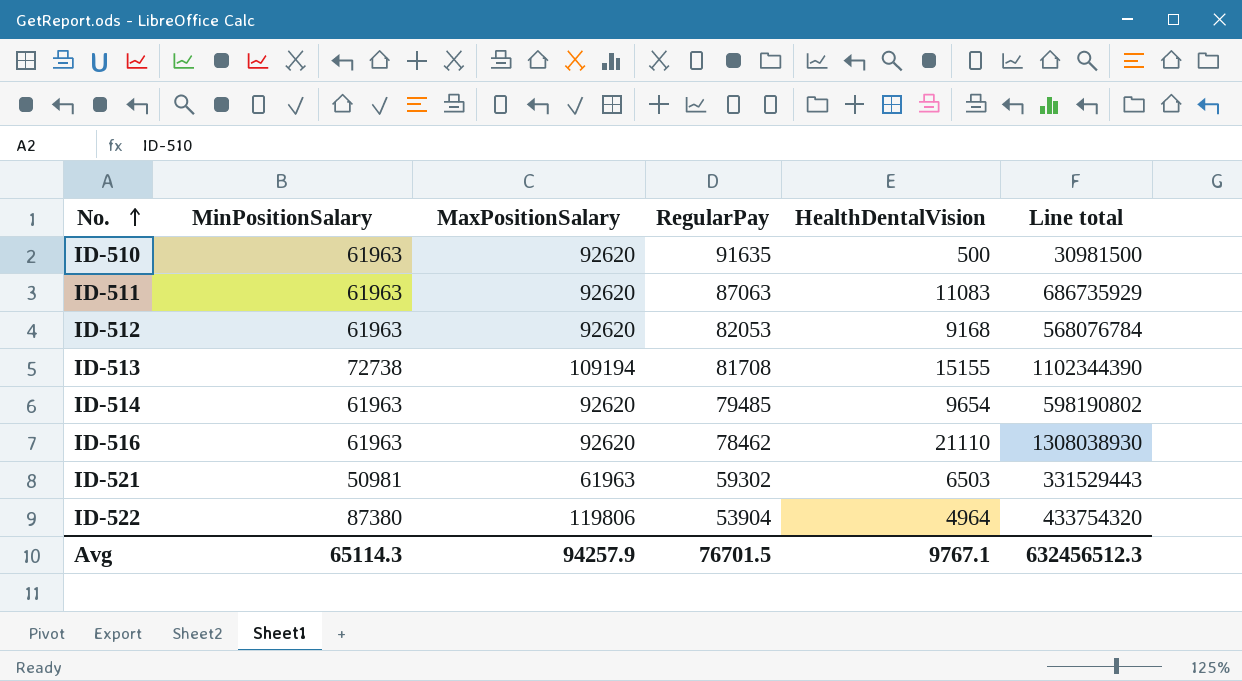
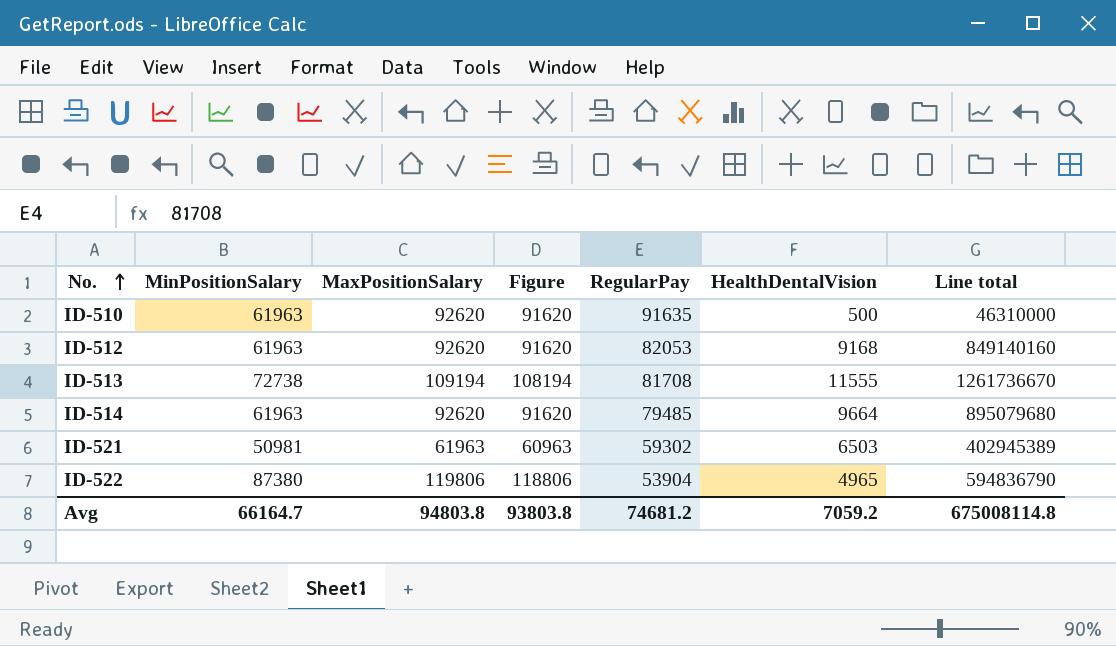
column Figure | formula: none -> [MaxPositionSalary] - 1000
column Line total | formula: [MinPositionSalary] * [HealthDentalVision] -> [MaxPositionSalary] * [HealthDentalVision]
row ID-511: 61963 | 92620 | 87063 | 11083 | 686735929 -> none
row ID-516: 61963 | 92620 | 78462 | 21110 | 1308038930 -> none
ID-513 | HealthDentalVision: 15155 -> 11555
ID-514 | HealthDentalVision: 9654 -> 9664
ID-522 | HealthDentalVision: 4964 -> 4965
Avg | MinPositionSalary: 65114.3 -> 66164.7
Avg | MaxPositionSalary: 94257.9 -> 94803.8
Avg | RegularPay: 76701.5 -> 74681.2
Avg | HealthDentalVision: 9767.1 -> 7059.2
Avg | Line total: 632456512.3 -> 675008114.8

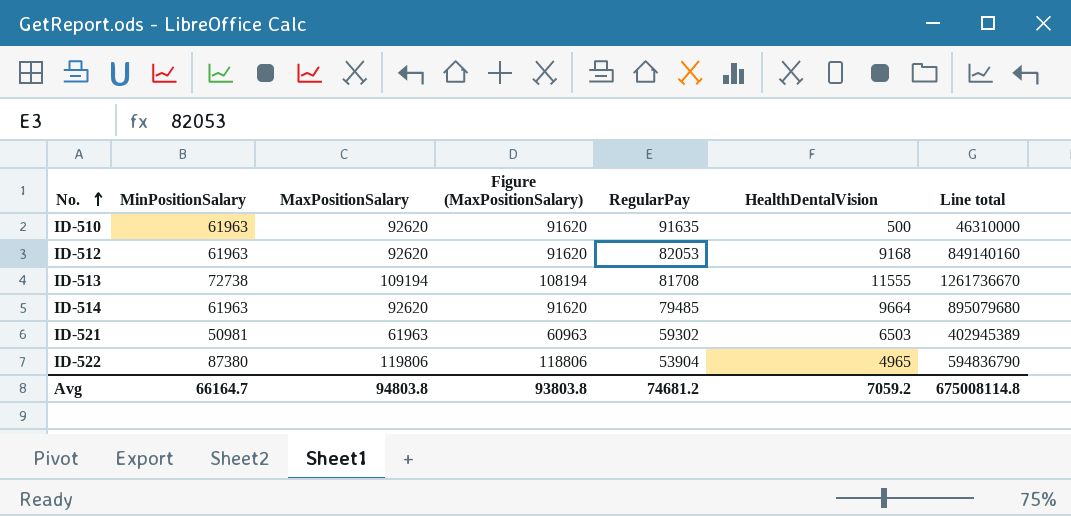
column name: Figure -> Figure (MaxPositionSalary)

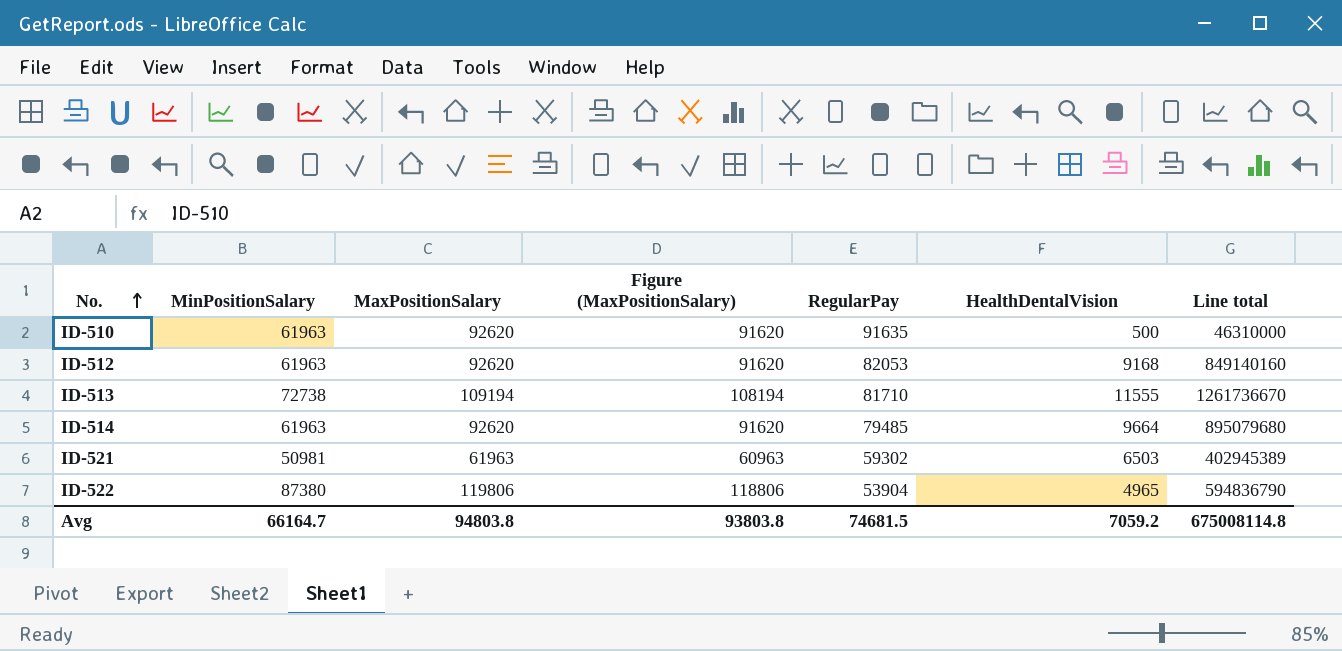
ID-513 | RegularPay: 81708 -> 81710
Avg | RegularPay: 74681.2 -> 74681.5

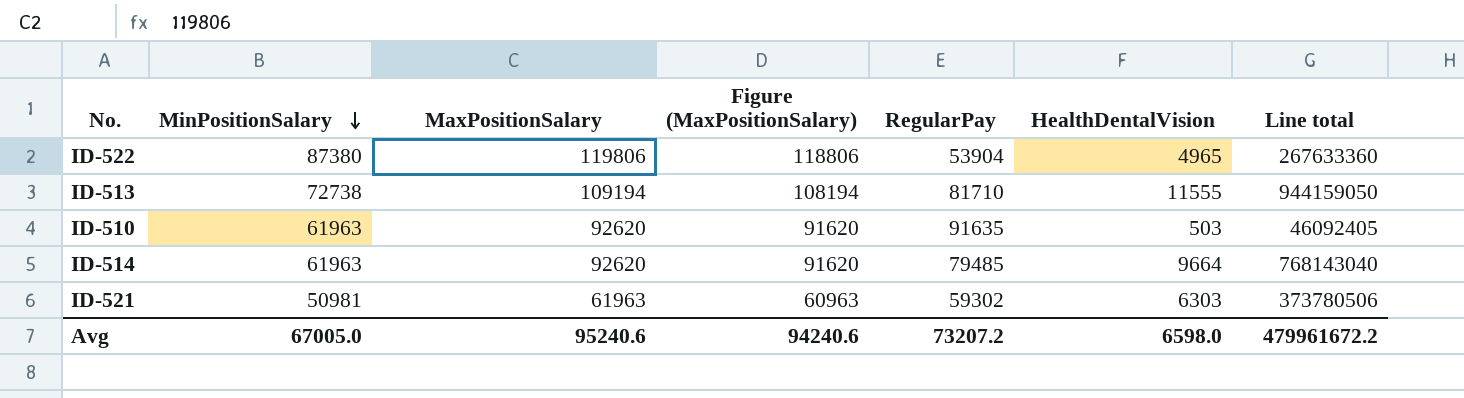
row order: No. ascending -> MinPositionSalary descending
column Line total | formula: [MaxPositionSalary] * [HealthDentalVision] -> [RegularPay] * [HealthDentalVision]
row ID-512: 61963 | 92620 | 91620 | 82053 | 9168 | 849140160 -> none
ID-510 | HealthDentalVision: 500 -> 503
ID-521 | HealthDentalVision: 6503 -> 6303
Avg | MinPositionSalary: 66164.7 -> 67005.0
Avg | MaxPositionSalary: 94803.8 -> 95240.6
Avg | Figure (MaxPositionSalary): 93803.8 -> 94240.6
Avg | RegularPay: 74681.5 -> 73207.2
Avg | HealthDentalVision: 7059.2 -> 6598.0
Avg | Line total: 675008114.8 -> 479961672.2

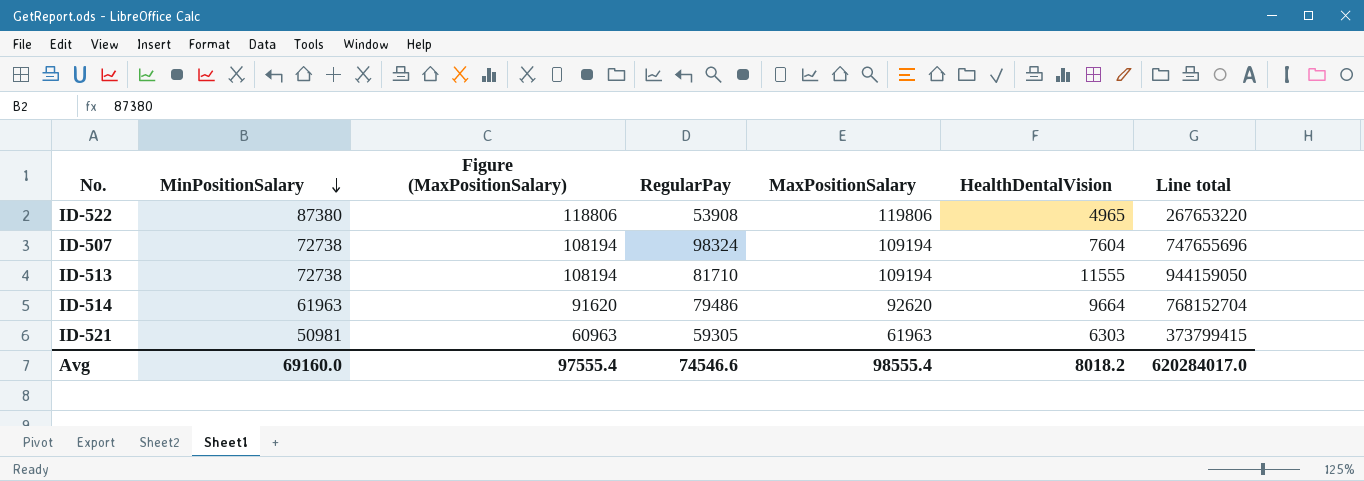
column MaxPositionSalary | position: 3 -> 5
row ID-510: 61963 | 92620 | 91620 | 91635 | 503 | 46092405 -> none
ID-522 | RegularPay: 53904 -> 53908
ID-522 | Line total: 267633360 -> 267653220
row ID-507: none -> 72738 | 108194 | 98324 | 109194 | 7604 | 747655696
ID-514 | RegularPay: 79485 -> 79486
ID-514 | Line total: 768143040 -> 768152704
ID-521 | RegularPay: 59302 -> 59305
ID-521 | Line total: 373780506 -> 373799415
Avg | MinPositionSalary: 67005.0 -> 69160.0
Avg | Figure (MaxPositionSalary): 94240.6 -> 97555.4
Avg | RegularPay: 73207.2 -> 74546.6
Avg | MaxPositionSalary: 95240.6 -> 98555.4
Avg | HealthDentalVision: 6598.0 -> 8018.2
Avg | Line total: 479961672.2 -> 620284017.0

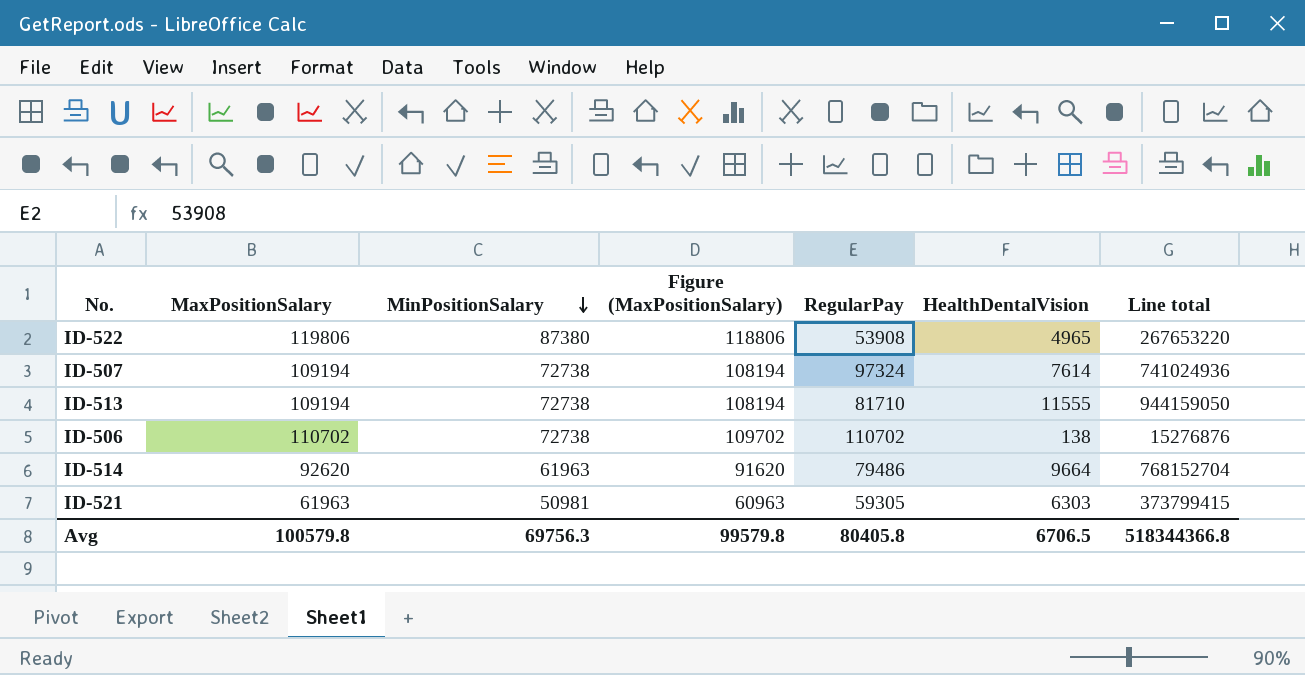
column MaxPositionSalary | position: 5 -> 2
ID-507 | RegularPay: 98324 -> 97324
ID-507 | HealthDentalVision: 7604 -> 7614
ID-507 | Line total: 747655696 -> 741024936
row ID-506: none -> 110702 | 72738 | 109702 | 110702 | 138 | 15276876
Avg | MaxPositionSalary: 98555.4 -> 100579.8
Avg | MinPositionSalary: 69160.0 -> 69756.3
Avg | Figure (MaxPositionSalary): 97555.4 -> 99579.8
Avg | RegularPay: 74546.6 -> 80405.8
Avg | HealthDentalVision: 8018.2 -> 6706.5
Avg | Line total: 620284017.0 -> 518344366.8

